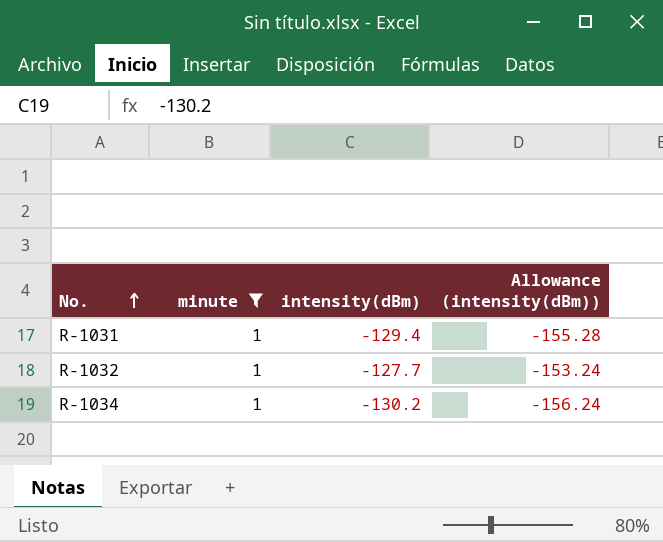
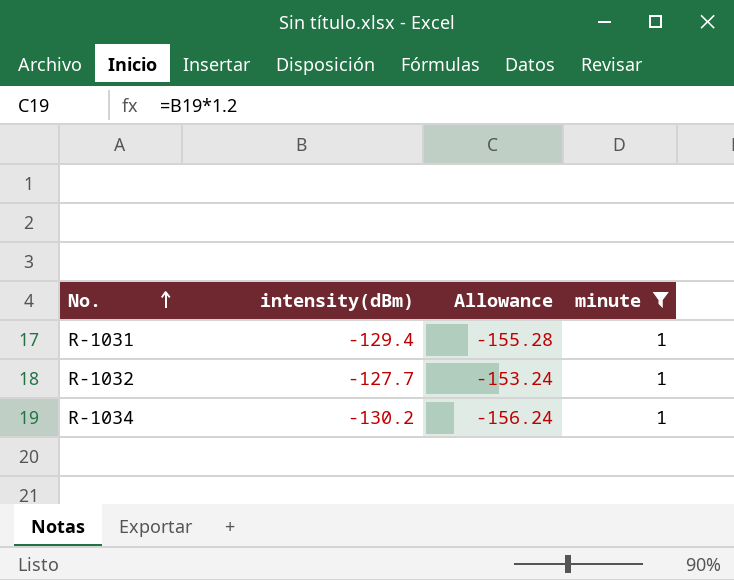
column name: Allowance (intensity(dBm)) -> Allowance
column minute | position: 2 -> 4

